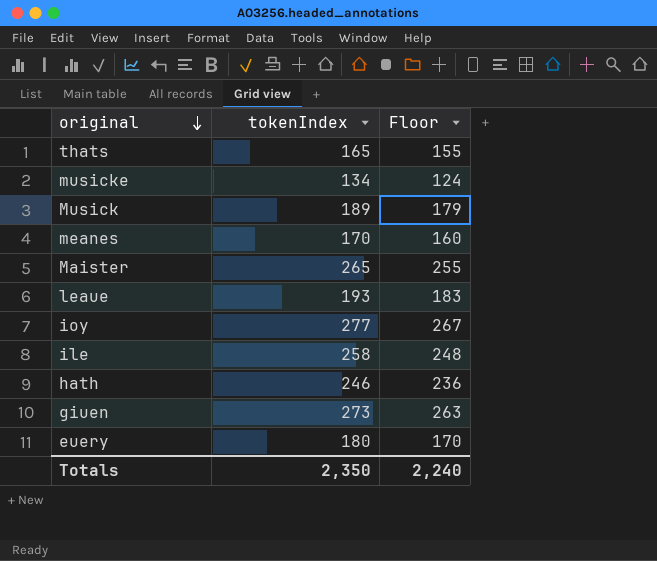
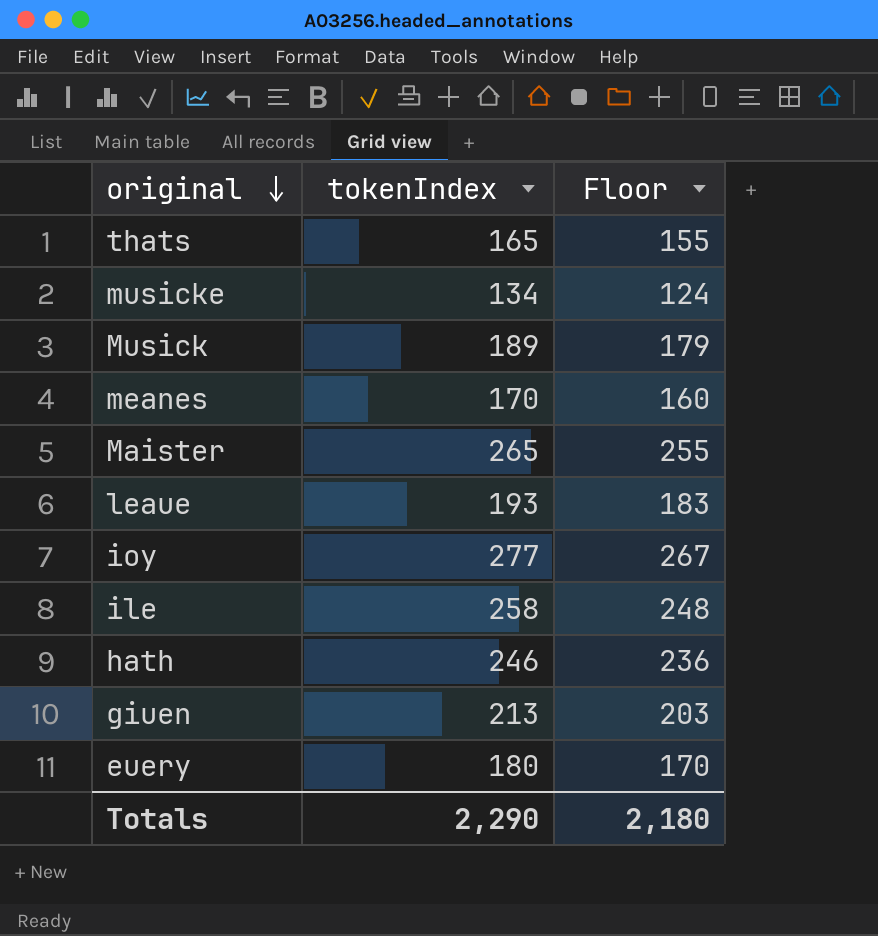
giuen | tokenIndex: 273 -> 213
giuen | Floor: 263 -> 203
Totals | tokenIndex: 2,350 -> 2,290
Totals | Floor: 2,240 -> 2,180

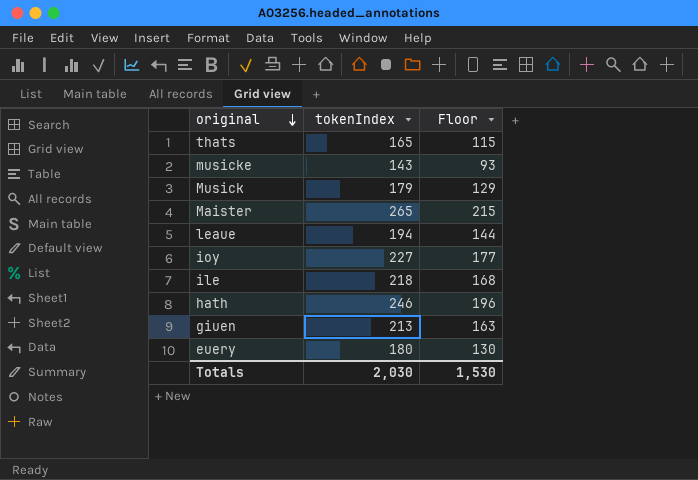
column Floor | formula: [tokenIndex] - 10 -> [tokenIndex] - 50
row meanes: 170 | 160 -> none
musicke | tokenIndex: 134 -> 143
Musick | tokenIndex: 189 -> 179
leaue | tokenIndex: 193 -> 194
ioy | tokenIndex: 277 -> 227
ile | tokenIndex: 258 -> 218
Totals | tokenIndex: 2,290 -> 2,030
Totals | Floor: 2,180 -> 1,530

